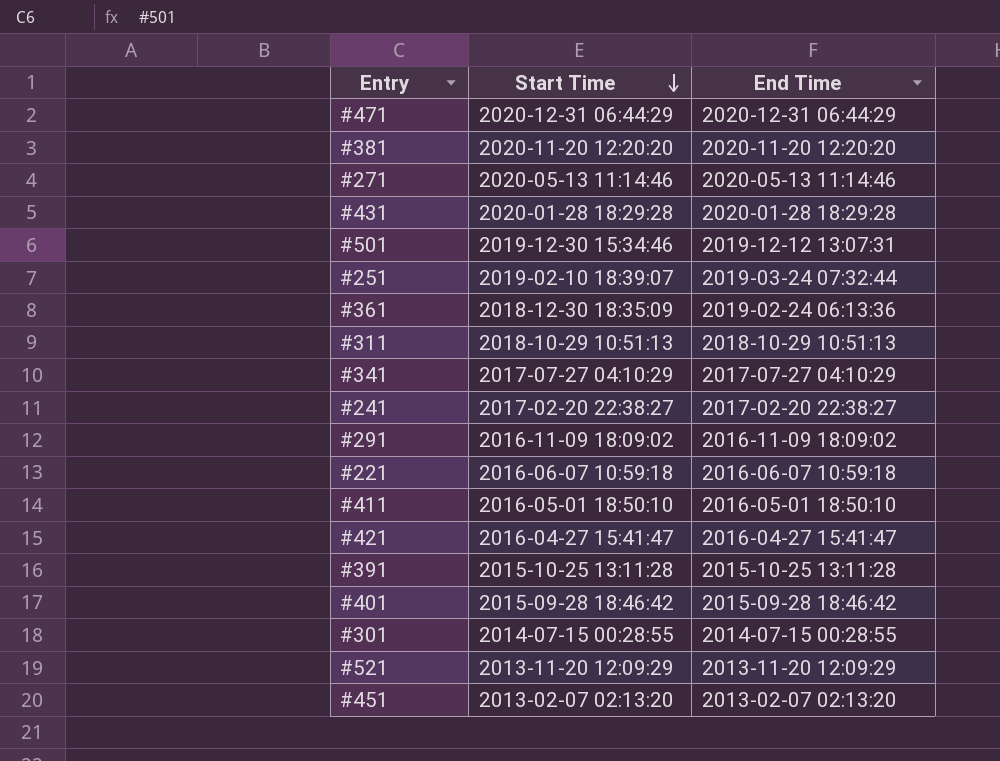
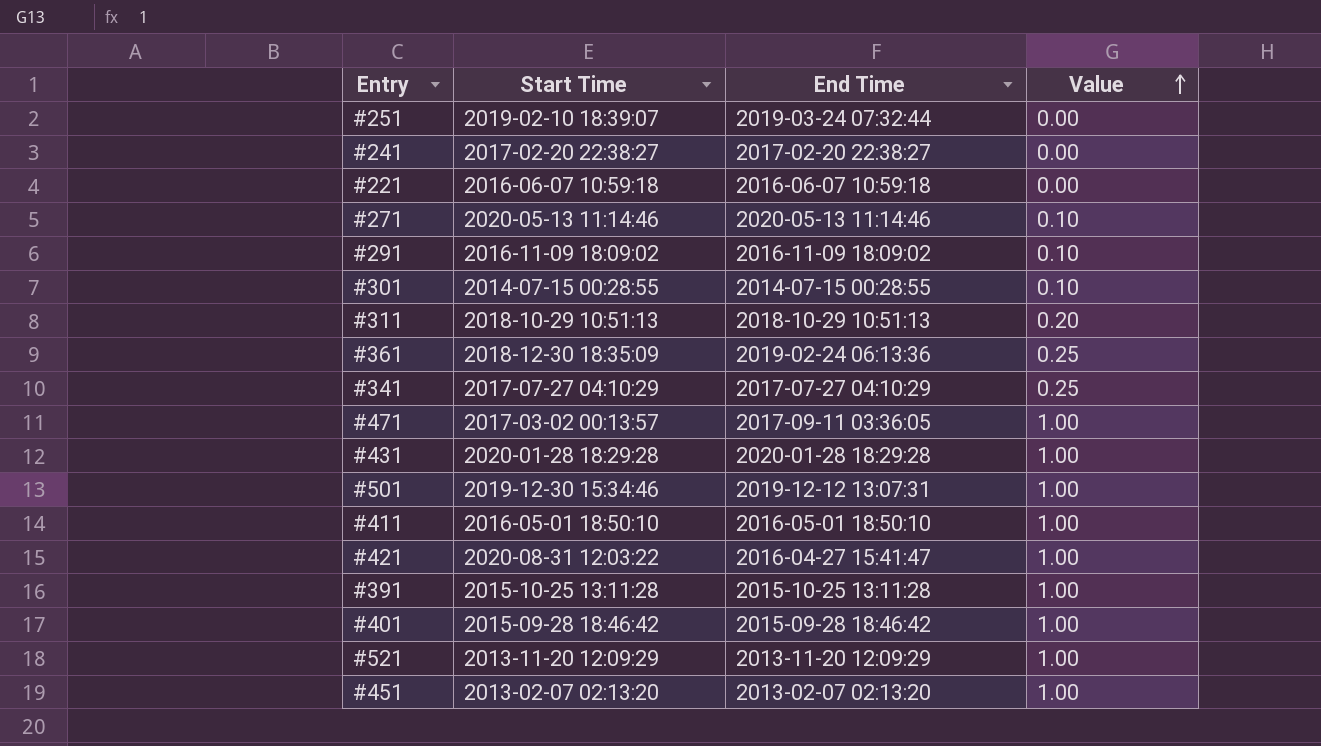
row order: Start Time descending -> Value ascending
column Value | position: none -> 4
row #381: 2020-11-20 12:20:20 | 2020-11-20 12:20:20 -> none
#471 | Start Time: 2020-12-31 06:44:29 -> 2017-03-02 00:13:57
#471 | End Time: 2020-12-31 06:44:29 -> 2017-09-11 03:36:05
#421 | Start Time: 2016-04-27 15:41:47 -> 2020-08-31 12:03:22

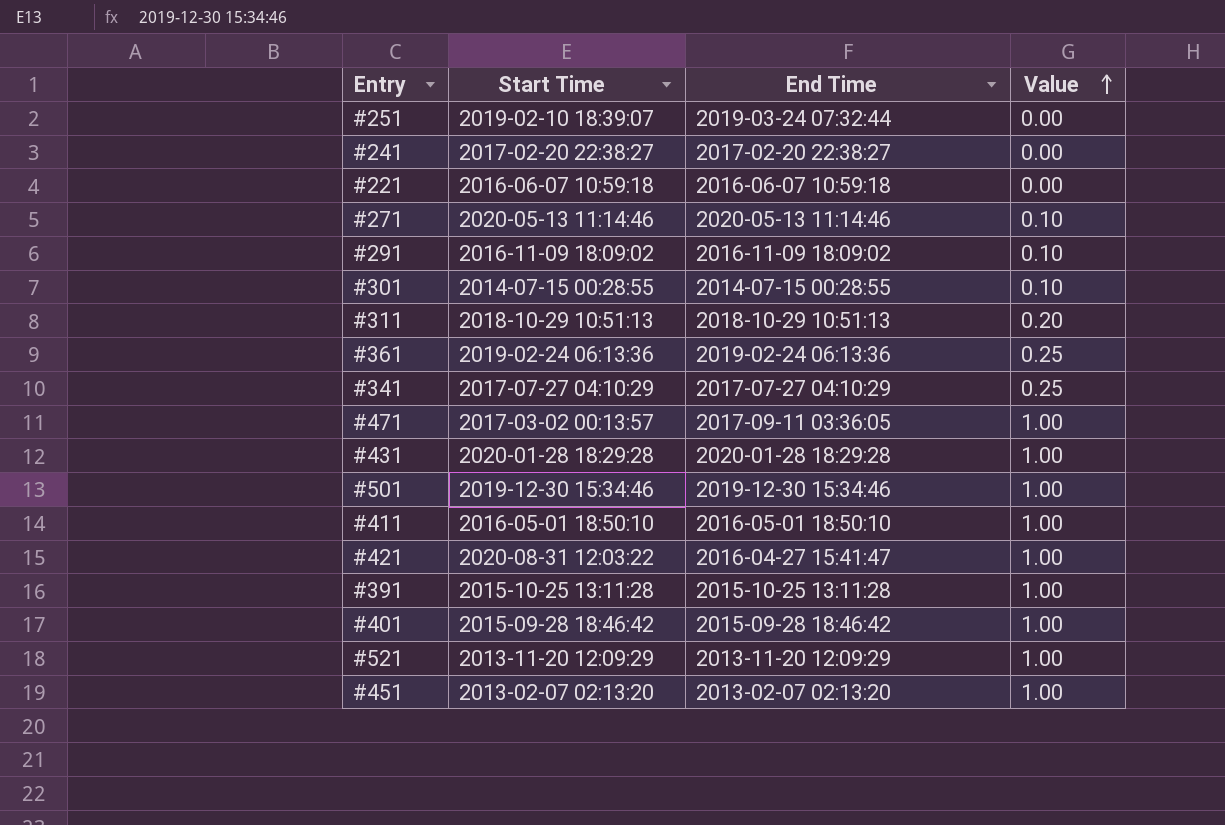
#361 | Start Time: 2018-12-30 18:35:09 -> 2019-02-24 06:13:36
#501 | End Time: 2019-12-12 13:07:31 -> 2019-12-30 15:34:46

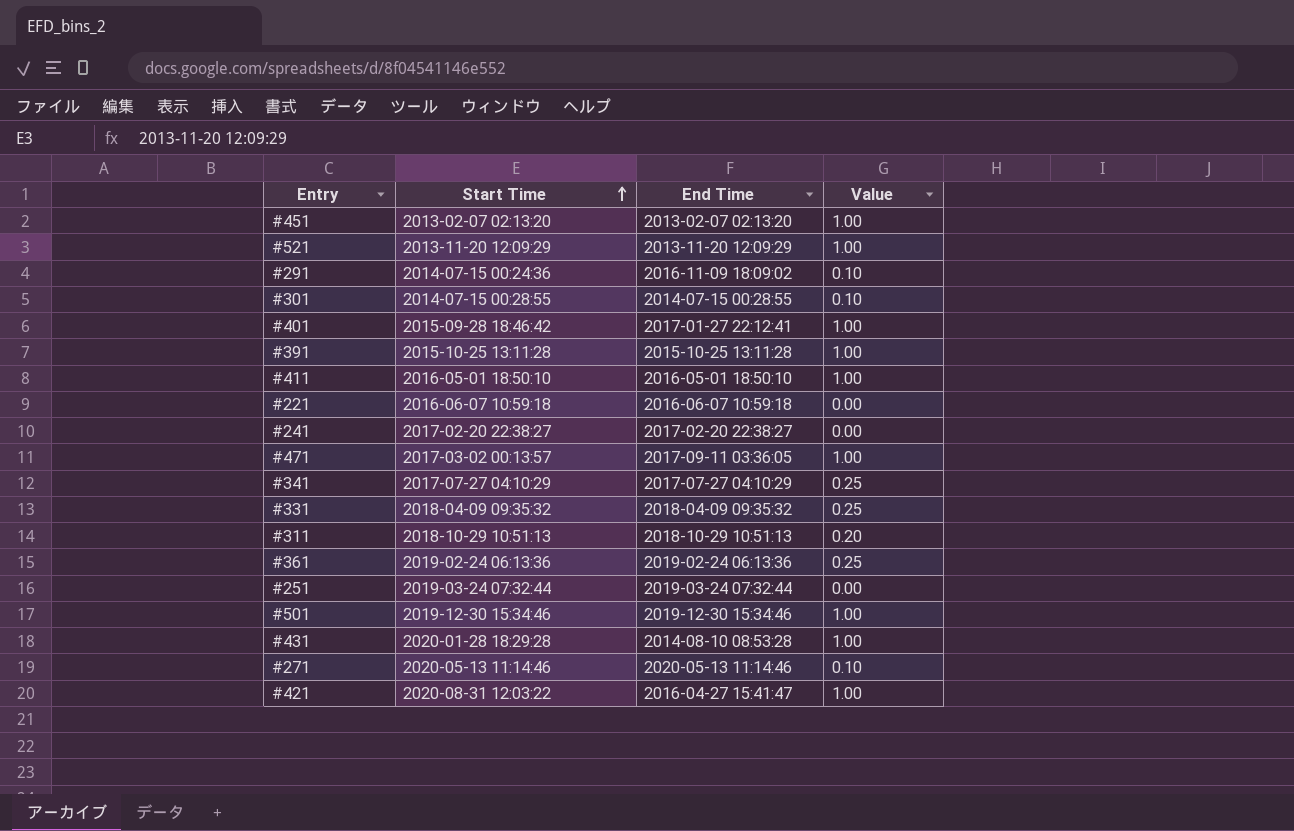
row order: Value ascending -> Start Time ascending
#291 | Start Time: 2016-11-09 18:09:02 -> 2014-07-15 00:24:36
#401 | End Time: 2015-09-28 18:46:42 -> 2017-01-27 22:12:41
row #331: none -> 2018-04-09 09:35:32 | 2018-04-09 09:35:32 | 0.25
#251 | Start Time: 2019-02-10 18:39:07 -> 2019-03-24 07:32:44
#431 | End Time: 2020-01-28 18:29:28 -> 2014-08-10 08:53:28

